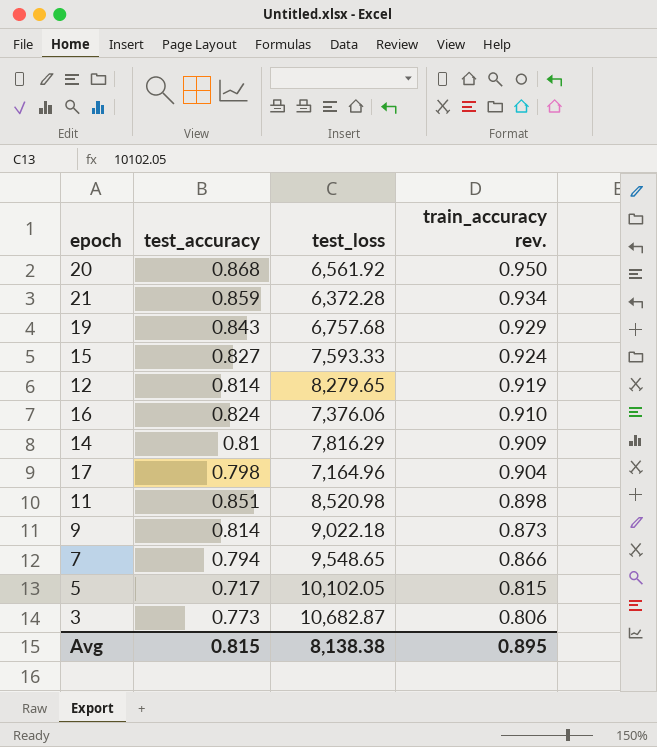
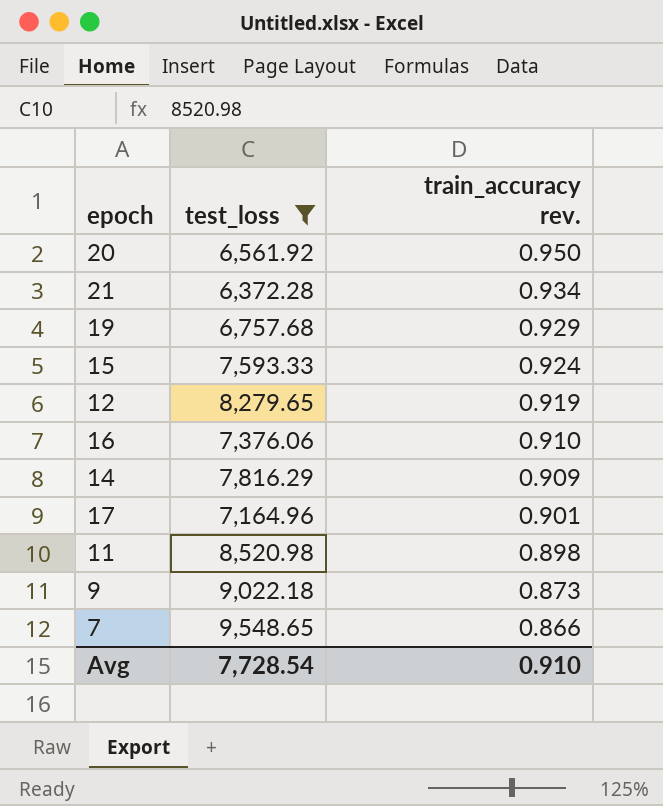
filter: none -> test_loss <= 9,548.65
column test_accuracy | position: 2 -> none
17 | train_accuracy rev.: 0.904 -> 0.901
Avg | test_loss: 8,138.38 -> 7,728.54
Avg | train_accuracy rev.: 0.895 -> 0.910

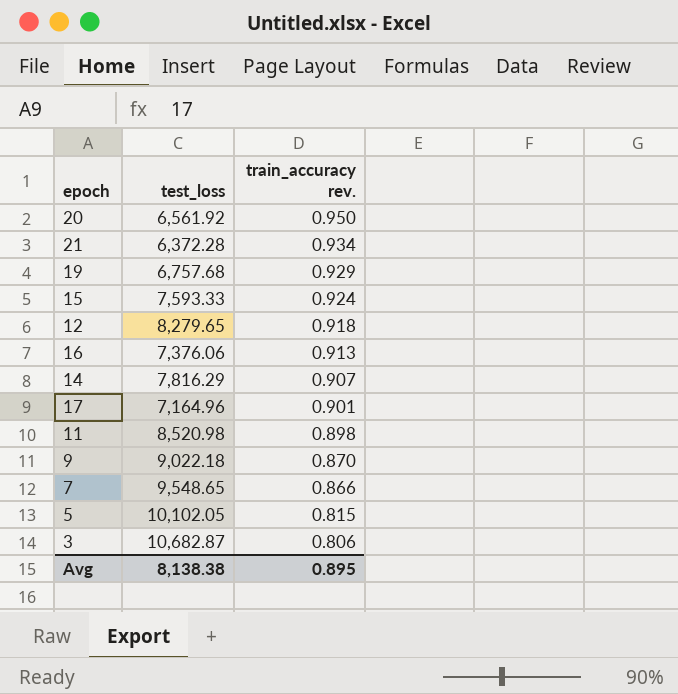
filter: test_loss <= 9,548.65 -> none
12 | train_accuracy rev.: 0.919 -> 0.918
16 | train_accuracy rev.: 0.910 -> 0.913
14 | train_accuracy rev.: 0.909 -> 0.907
9 | train_accuracy rev.: 0.873 -> 0.870
Avg | test_loss: 7,728.54 -> 8,138.38
Avg | train_accuracy rev.: 0.910 -> 0.895

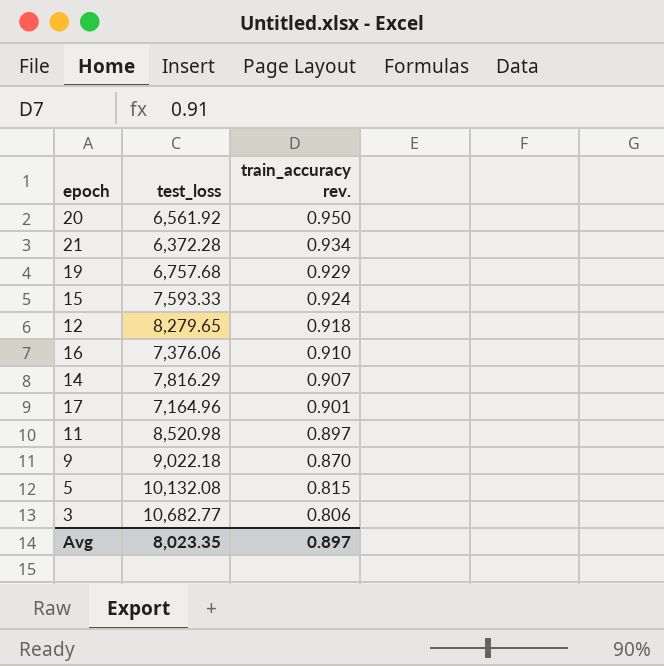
row 7: 9,548.65 | 0.866 -> none
16 | train_accuracy rev.: 0.913 -> 0.910
11 | train_accuracy rev.: 0.898 -> 0.897
5 | test_loss: 10,102.05 -> 10,132.08
3 | test_loss: 10,682.87 -> 10,682.77
Avg | test_loss: 8,138.38 -> 8,023.35
Avg | train_accuracy rev.: 0.895 -> 0.897

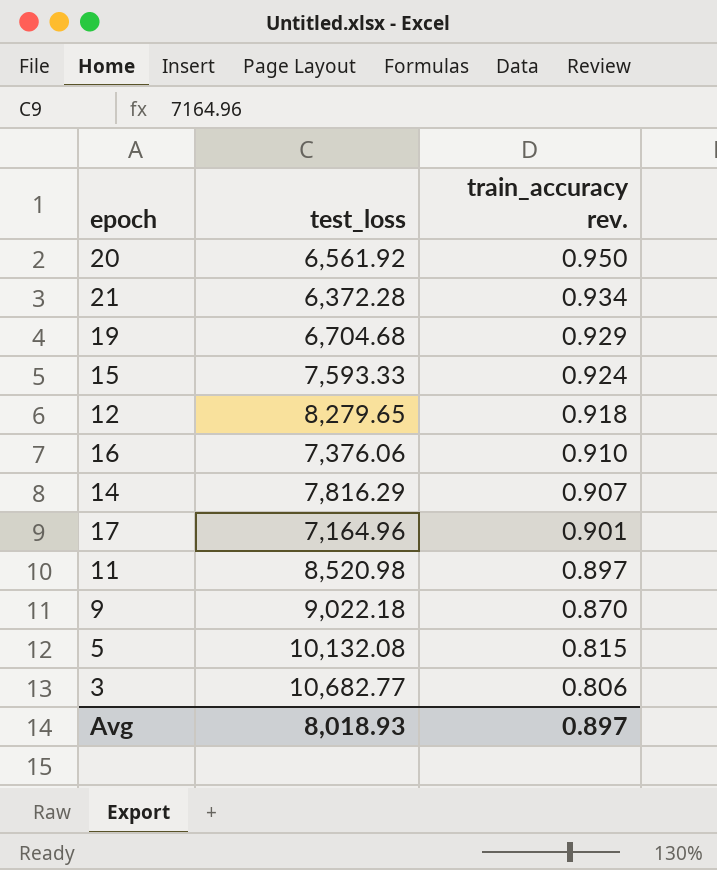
19 | test_loss: 6,757.68 -> 6,704.68
Avg | test_loss: 8,023.35 -> 8,018.93

